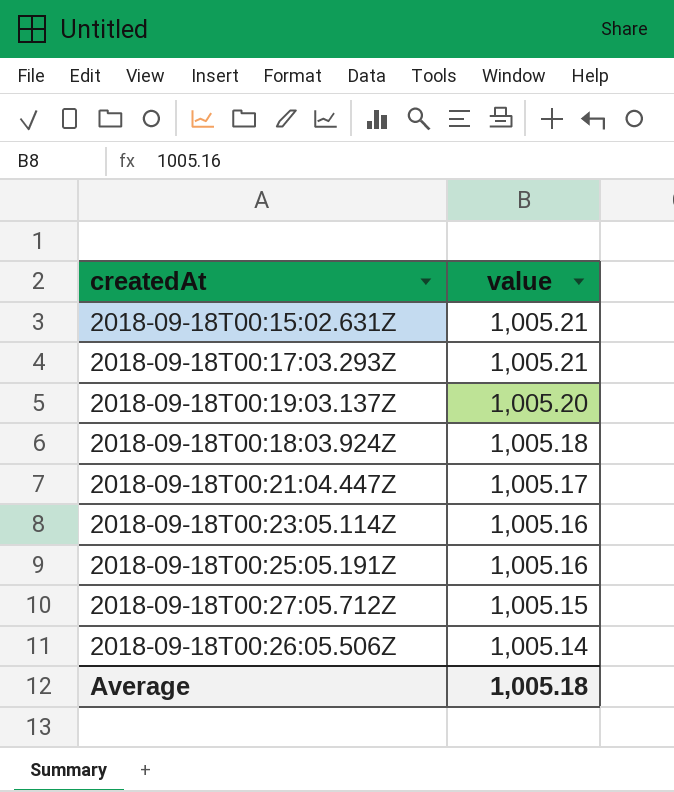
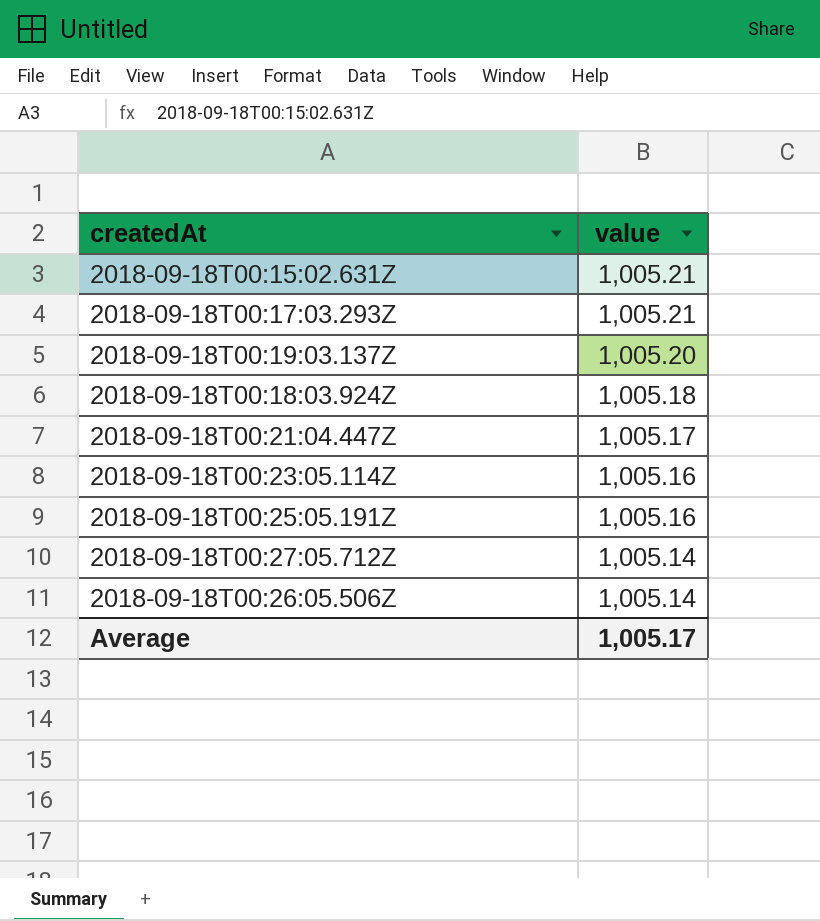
2018-09-18T00:27:05.712Z | value: 1,005.15 -> 1,005.14
Average | value: 1,005.18 -> 1,005.17

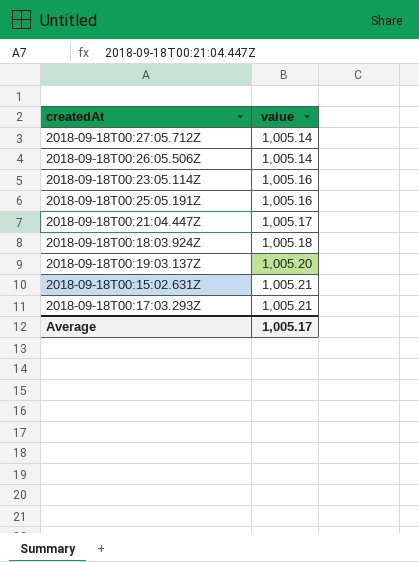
row order: value descending -> value ascending

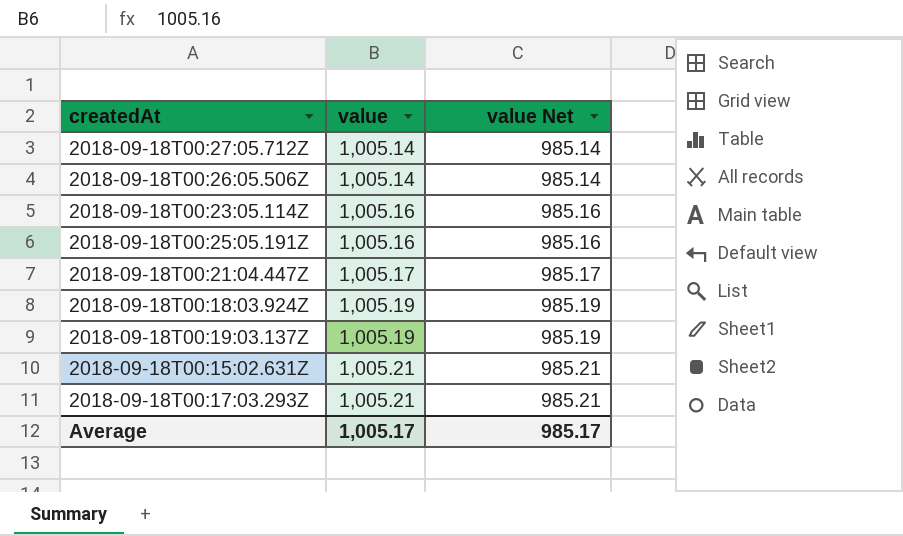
column value Net | formula: none -> [value] - 20
2018-09-18T00:18:03.924Z | value: 1,005.18 -> 1,005.19
2018-09-18T00:19:03.137Z | value: 1,005.20 -> 1,005.19

